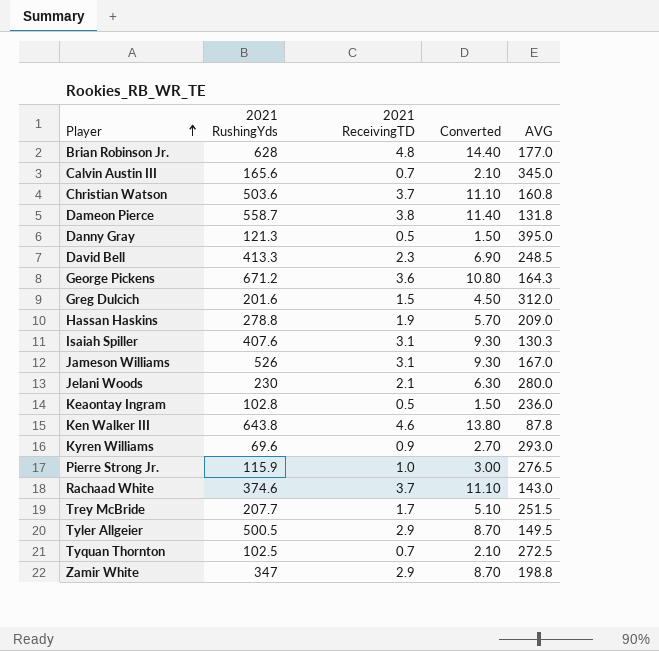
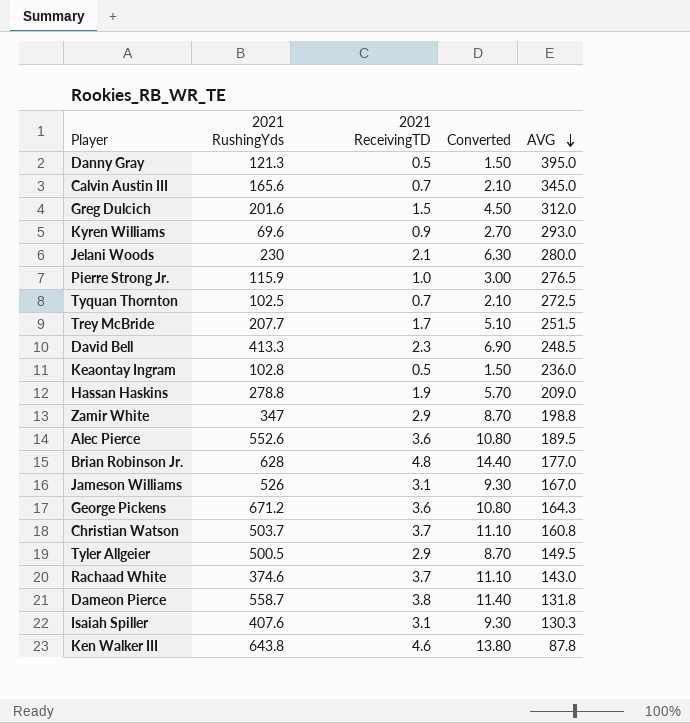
row order: Player ascending -> AVG descending
row Alec Pierce: none -> 552.6 | 3.6 | 10.80 | 189.5
Christian Watson | 2021 RushingYds: 503.6 -> 503.7

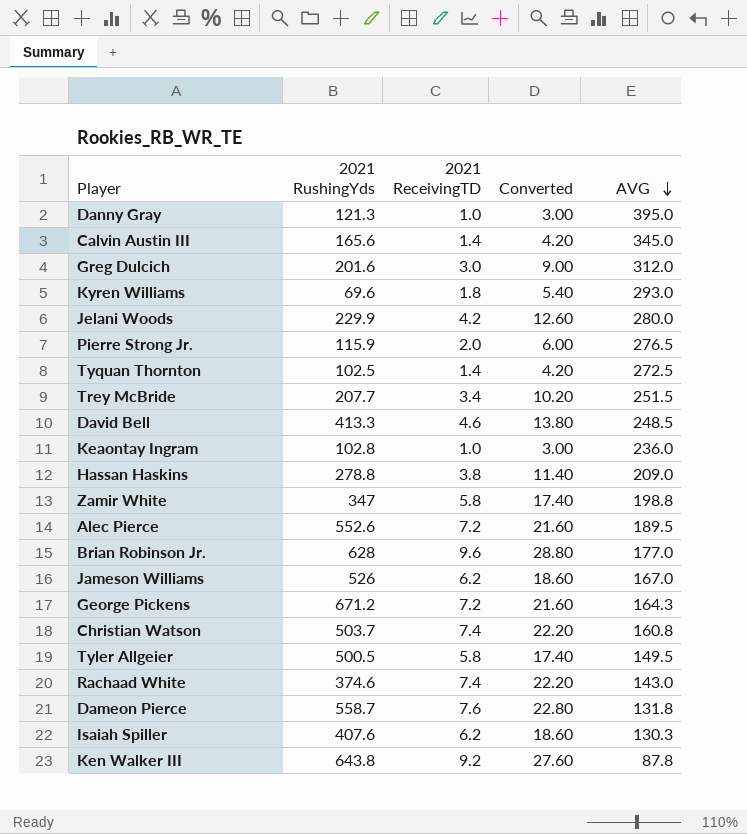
Danny Gray | 2021 ReceivingTD: 0.5 -> 1.0
Danny Gray | Converted: 1.50 -> 3.00
Calvin Austin III | 2021 ReceivingTD: 0.7 -> 1.4
Calvin Austin III | Converted: 2.10 -> 4.20
Greg Dulcich | 2021 ReceivingTD: 1.5 -> 3.0
Greg Dulcich | Converted: 4.50 -> 9.00
Kyren Williams | 2021 ReceivingTD: 0.9 -> 1.8
Kyren Williams | Converted: 2.70 -> 5.40
Jelani Woods | 2021 RushingYds: 230 -> 229.9
Jelani Woods | 2021 ReceivingTD: 2.1 -> 4.2
Jelani Woods | Converted: 6.30 -> 12.60
Pierre Strong Jr. | 2021 ReceivingTD: 1.0 -> 2.0
Pierre Strong Jr. | Converted: 3.00 -> 6.00
Tyquan Thornton | 2021 ReceivingTD: 0.7 -> 1.4
Tyquan Thornton | Converted: 2.10 -> 4.20
Trey McBride | 2021 ReceivingTD: 1.7 -> 3.4
Trey McBride | Converted: 5.10 -> 10.20
David Bell | 2021 ReceivingTD: 2.3 -> 4.6
David Bell | Converted: 6.90 -> 13.80
Keaontay Ingram | 2021 ReceivingTD: 0.5 -> 1.0
Keaontay Ingram | Converted: 1.50 -> 3.00
Hassan Haskins | 2021 ReceivingTD: 1.9 -> 3.8
Hassan Haskins | Converted: 5.70 -> 11.40
Zamir White | 2021 ReceivingTD: 2.9 -> 5.8
Zamir White | Converted: 8.70 -> 17.40
Alec Pierce | 2021 ReceivingTD: 3.6 -> 7.2
Alec Pierce | Converted: 10.80 -> 21.60
Brian Robinson Jr. | 2021 ReceivingTD: 4.8 -> 9.6
Brian Robinson Jr. | Converted: 14.40 -> 28.80
Jameson Williams | 2021 ReceivingTD: 3.1 -> 6.2
Jameson Williams | Converted: 9.30 -> 18.60
George Pickens | 2021 ReceivingTD: 3.6 -> 7.2
George Pickens | Converted: 10.80 -> 21.60
Christian Watson | 2021 ReceivingTD: 3.7 -> 7.4
Christian Watson | Converted: 11.10 -> 22.20
Tyler Allgeier | 2021 ReceivingTD: 2.9 -> 5.8
Tyler Allgeier | Converted: 8.70 -> 17.40
Rachaad White | 2021 ReceivingTD: 3.7 -> 7.4
Rachaad White | Converted: 11.10 -> 22.20
Dameon Pierce | 2021 ReceivingTD: 3.8 -> 7.6
Dameon Pierce | Converted: 11.40 -> 22.80
Isaiah Spiller | 2021 ReceivingTD: 3.1 -> 6.2
Isaiah Spiller | Converted: 9.30 -> 18.60
Ken Walker III | 2021 ReceivingTD: 4.6 -> 9.2
Ken Walker III | Converted: 13.80 -> 27.60

